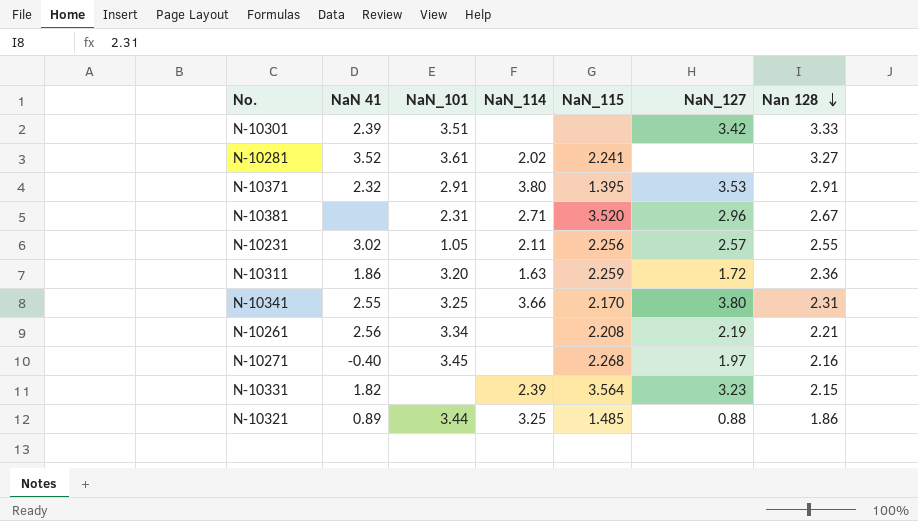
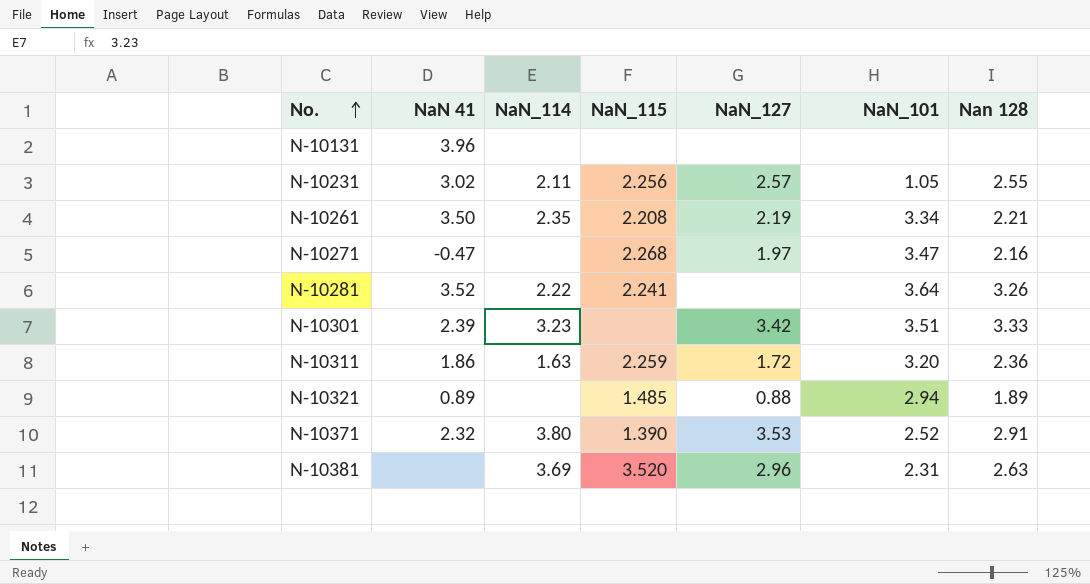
row order: Nan 128 descending -> No. ascending
column NaN_101 | position: 3 -> 6
row N-10341: 2.55 | 3.25 | 3.66 | 2.170 | 3.80 | 2.31 -> none
row N-10331: 1.82 | none | 2.39 | 3.564 | 3.23 | 2.15 -> none
row N-10131: none -> 3.96 | none | none | none | none | none
N-10261 | NaN 41: 2.56 -> 3.50
N-10261 | NaN_114: none -> 2.35
N-10271 | NaN 41: -0.40 -> -0.47
N-10271 | NaN_101: 3.45 -> 3.47
N-10281 | NaN_114: 2.02 -> 2.22
N-10281 | NaN_101: 3.61 -> 3.64
N-10281 | Nan 128: 3.27 -> 3.26
N-10301 | NaN_114: none -> 3.23
N-10321 | NaN_114: 3.25 -> none
N-10321 | NaN_101: 3.44 -> 2.94
N-10321 | Nan 128: 1.86 -> 1.89
N-10371 | NaN_115: 1.395 -> 1.390
N-10371 | NaN_101: 2.91 -> 2.52
N-10381 | NaN_114: 2.71 -> 3.69
N-10381 | Nan 128: 2.67 -> 2.63

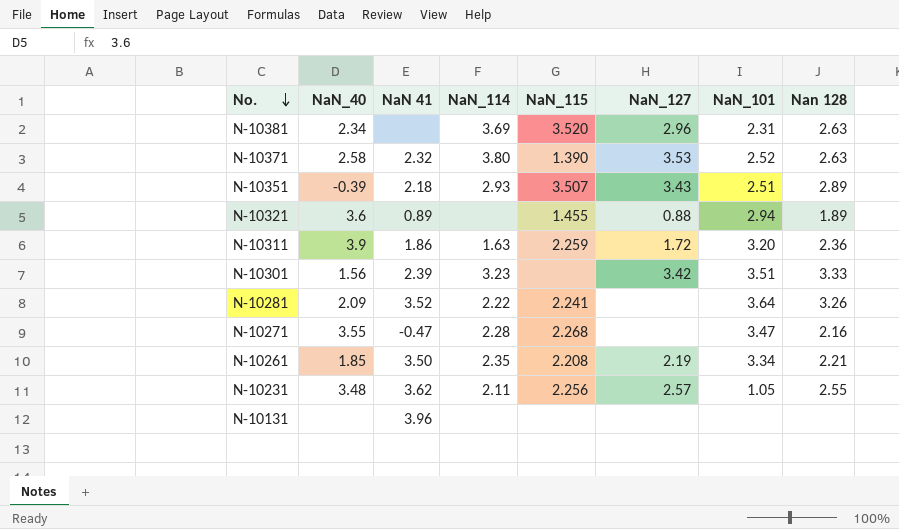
row order: No. ascending -> No. descending
column NaN_40 | position: none -> 2
N-10371 | Nan 128: 2.91 -> 2.63
row N-10351: none -> -0.39 | 2.18 | 2.93 | 3.507 | 3.43 | 2.51 | 2.89
N-10321 | NaN_115: 1.485 -> 1.455
N-10271 | NaN_114: none -> 2.28
N-10271 | NaN_127: 1.97 -> none
N-10231 | NaN 41: 3.02 -> 3.62

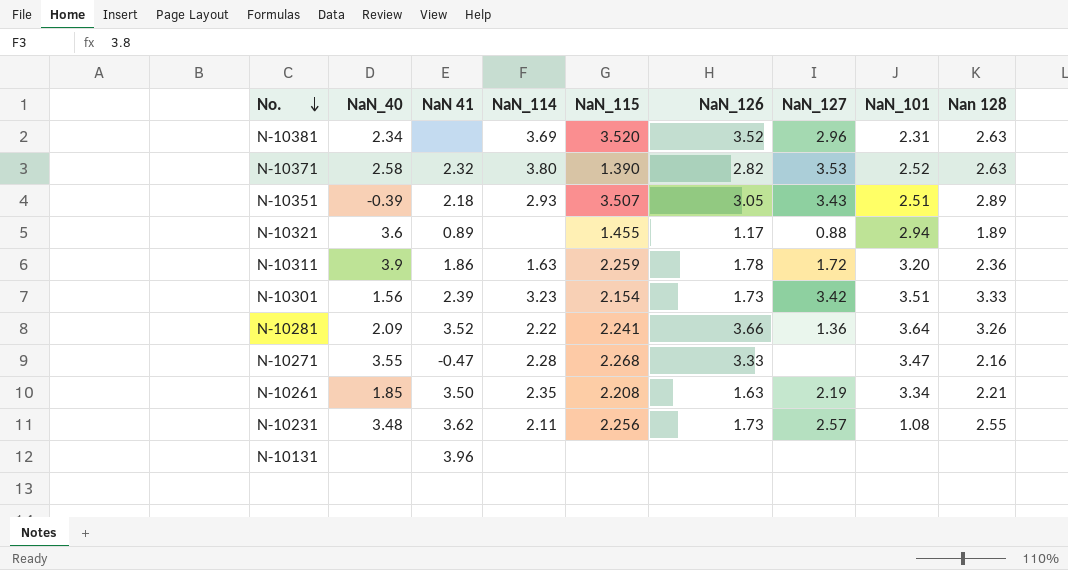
column NaN_126 | position: none -> 6
N-10301 | NaN_115: none -> 2.154
N-10281 | NaN_127: none -> 1.36
N-10231 | NaN_101: 1.05 -> 1.08

